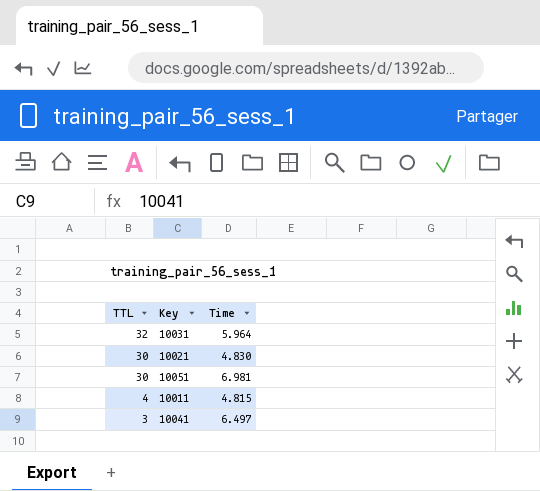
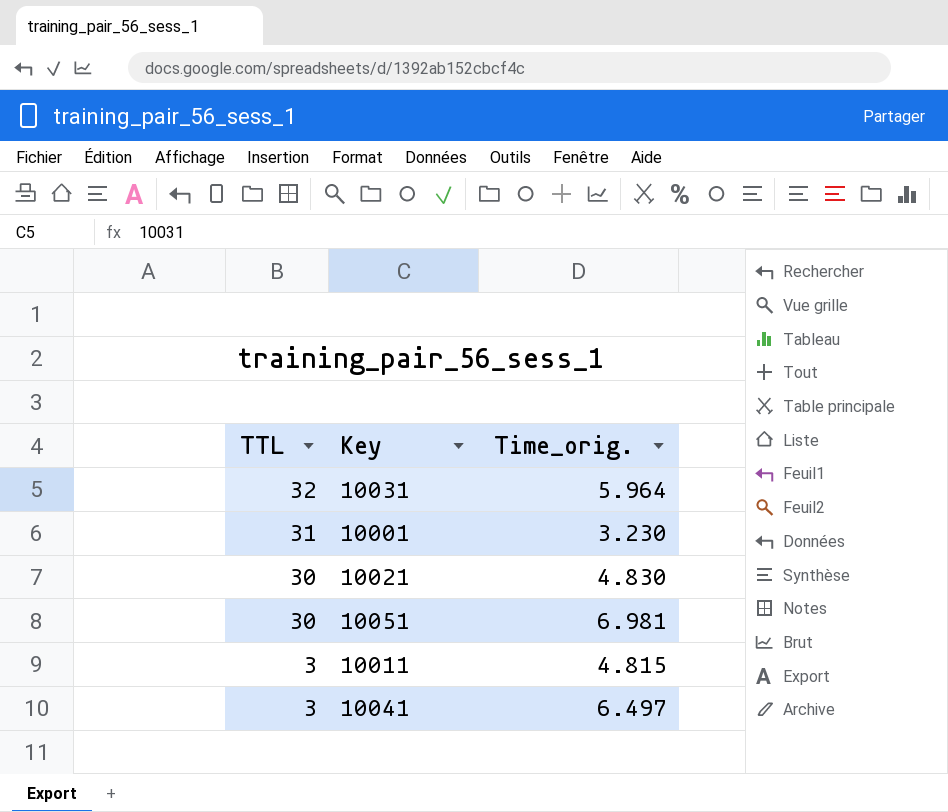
column name: Time -> Time_orig.
row 10001: none -> 31 | 3.230
10011 | TTL: 4 -> 3

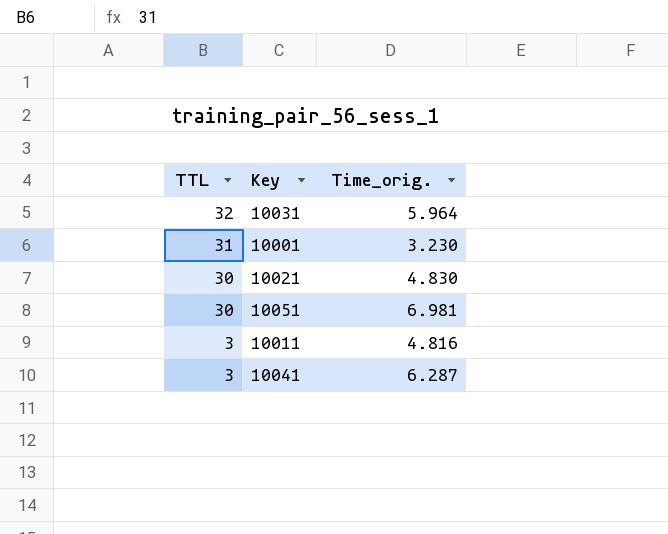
10011 | Time_orig.: 4.815 -> 4.816
10041 | Time_orig.: 6.497 -> 6.287

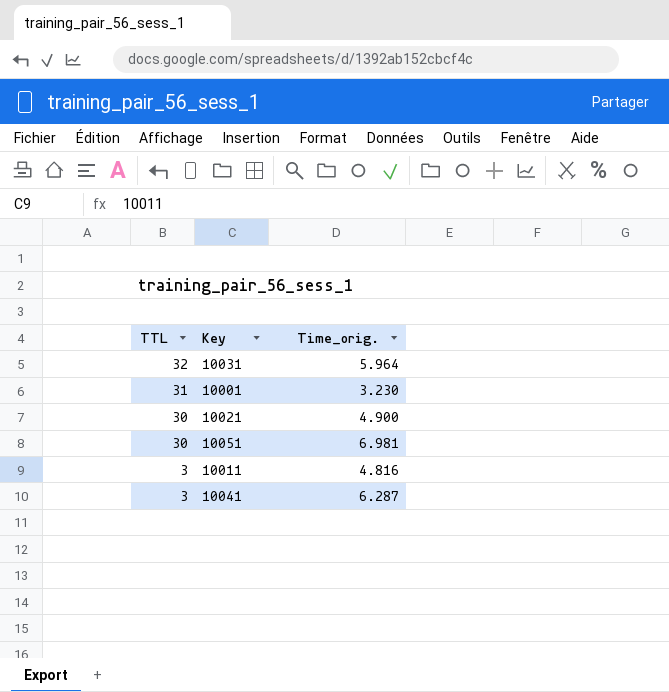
10021 | Time_orig.: 4.830 -> 4.900

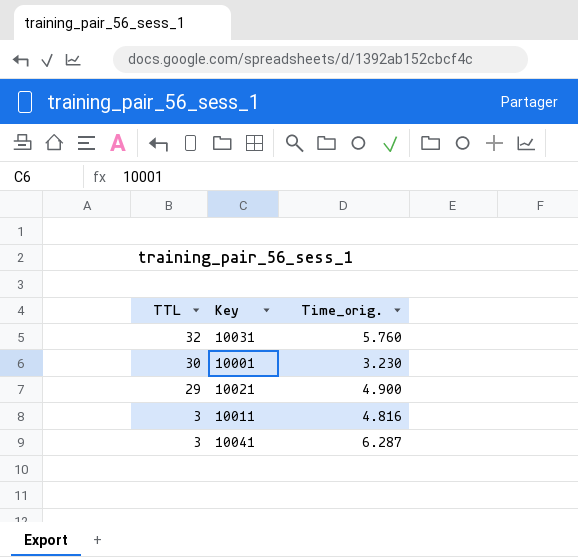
row 10051: 30 | 6.981 -> none
10031 | Time_orig.: 5.964 -> 5.760
10001 | TTL: 31 -> 30
10021 | TTL: 30 -> 29

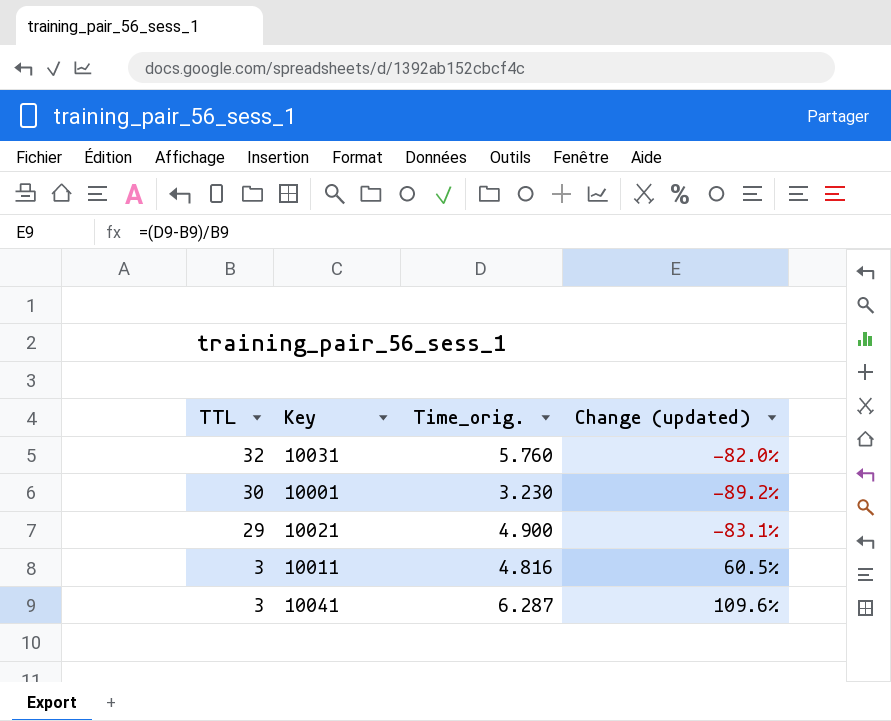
column Change (updated) | formula: none -> ([Time_orig.] - [TTL]) / [TTL]

